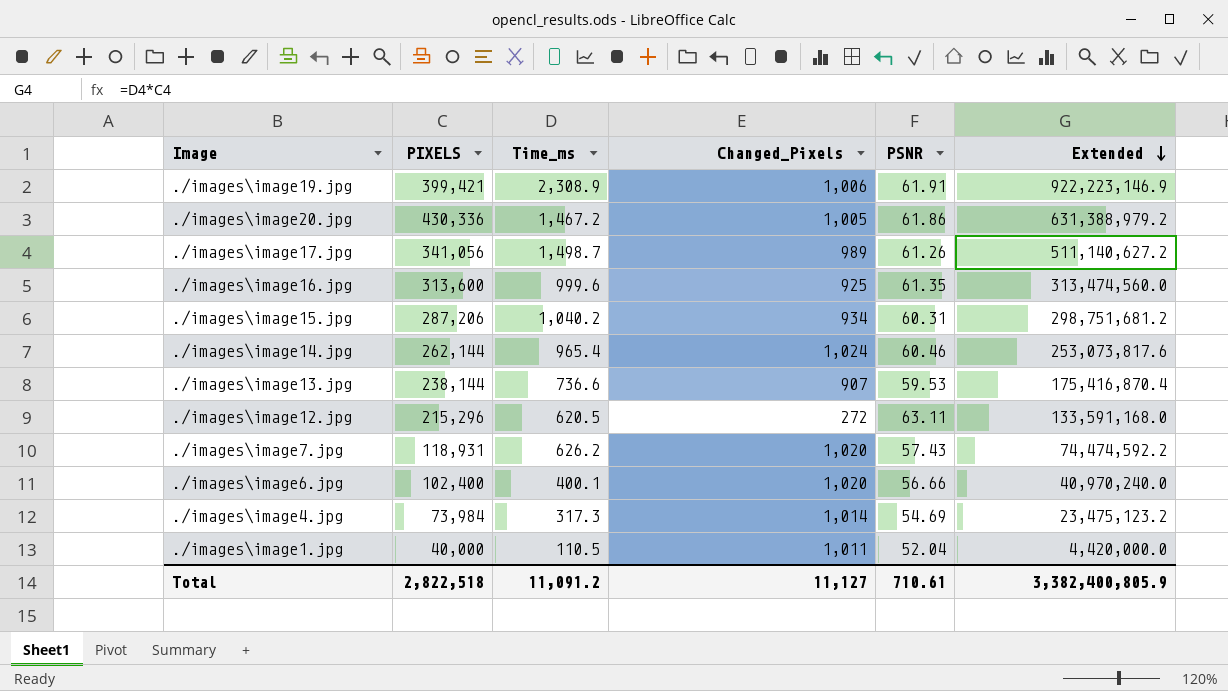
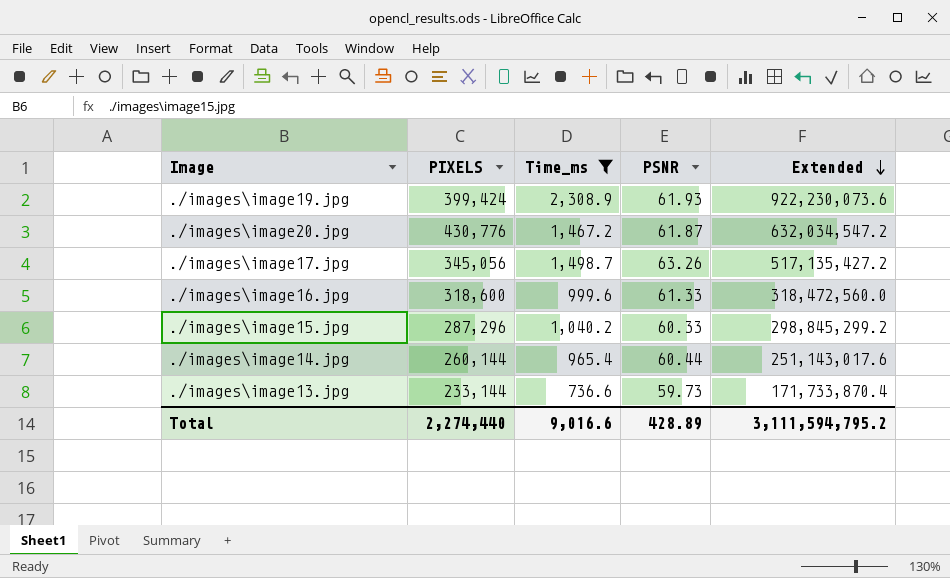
filter: none -> Time_ms >= 736.6
column Changed_Pixels | position: 4 -> none
./images\image19.jpg | PIXELS: 399,421 -> 399,424
./images\image19.jpg | PSNR: 61.91 -> 61.93
./images\image19.jpg | Extended: 922,223,146.9 -> 922,230,073.6
./images\image20.jpg | PIXELS: 430,336 -> 430,776
./images\image20.jpg | PSNR: 61.86 -> 61.87
./images\image20.jpg | Extended: 631,388,979.2 -> 632,034,547.2
./images\image17.jpg | PIXELS: 341,056 -> 345,056
./images\image17.jpg | PSNR: 61.26 -> 63.26
./images\image17.jpg | Extended: 511,140,627.2 -> 517,135,427.2
./images\image16.jpg | PIXELS: 313,600 -> 318,600
./images\image16.jpg | PSNR: 61.35 -> 61.33
./images\image16.jpg | Extended: 313,474,560.0 -> 318,472,560.0
./images\image15.jpg | PIXELS: 287,206 -> 287,296
./images\image15.jpg | PSNR: 60.31 -> 60.33
./images\image15.jpg | Extended: 298,751,681.2 -> 298,845,299.2
./images\image14.jpg | PIXELS: 262,144 -> 260,144
./images\image14.jpg | PSNR: 60.46 -> 60.44
./images\image14.jpg | Extended: 253,073,817.6 -> 251,143,017.6
./images\image13.jpg | PIXELS: 238,144 -> 233,144
./images\image13.jpg | PSNR: 59.53 -> 59.73
./images\image13.jpg | Extended: 175,416,870.4 -> 171,733,870.4
Total | PIXELS: 2,822,518 -> 2,274,440
Total | Time_ms: 11,091.2 -> 9,016.6
Total | PSNR: 710.61 -> 428.89
Total | Extended: 3,382,400,805.9 -> 3,111,594,795.2

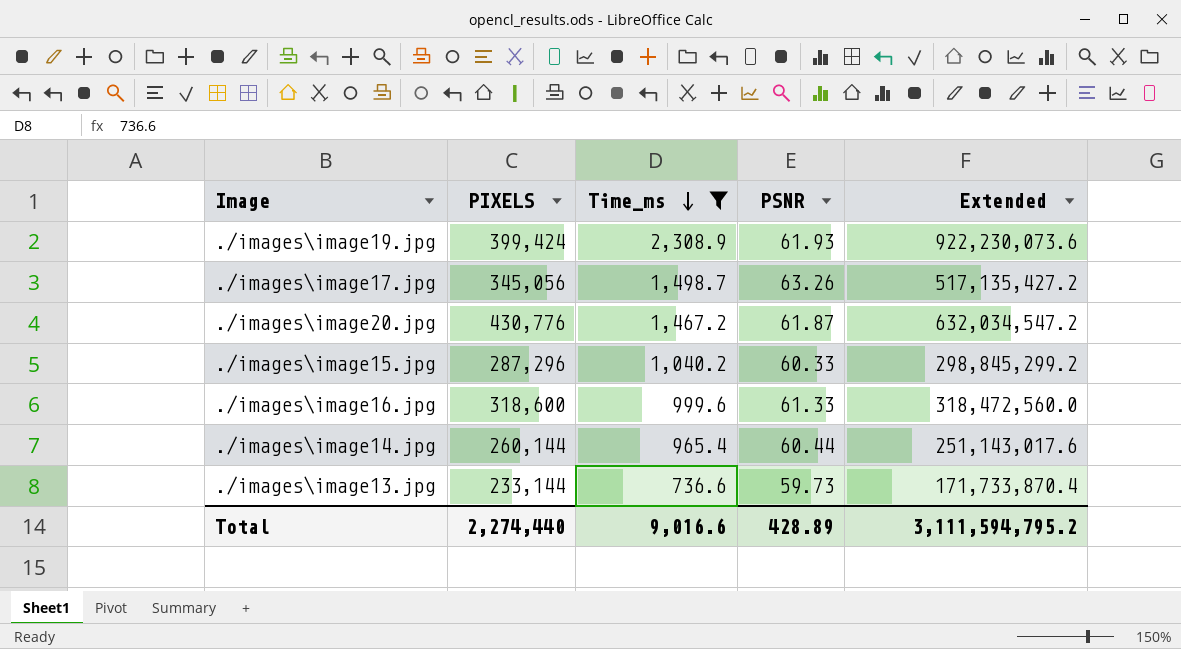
row order: Extended descending -> Time_ms descending

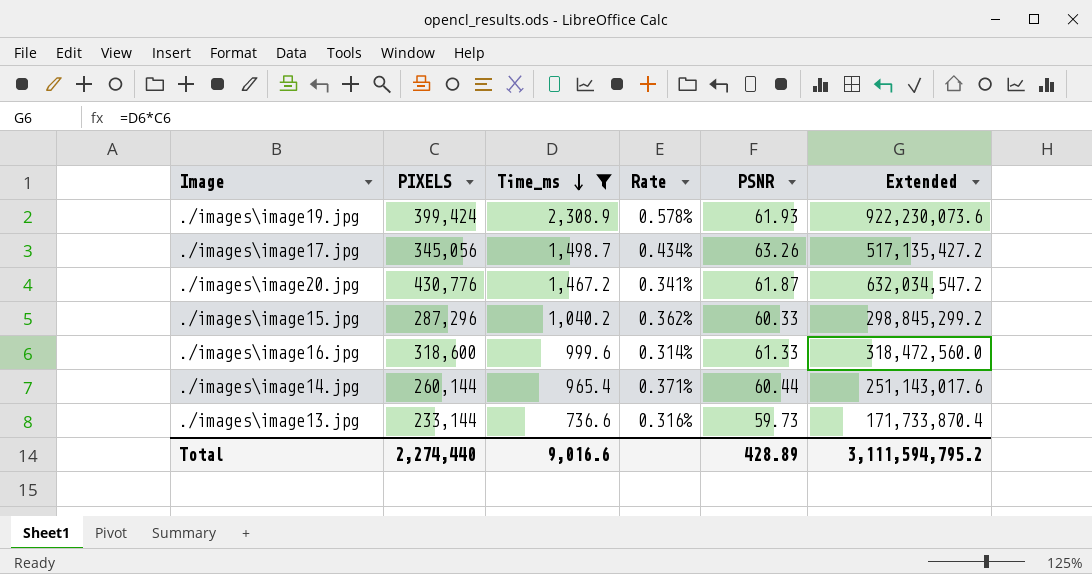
column Rate | formula: none -> [Time_ms] / [PIXELS]

